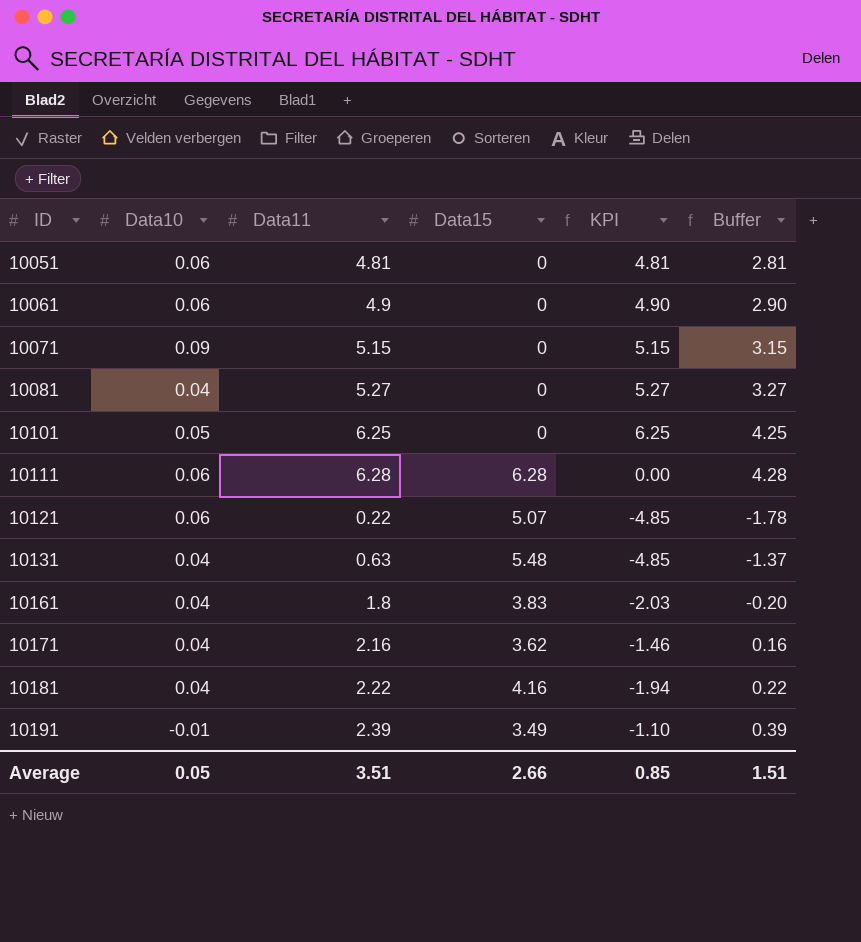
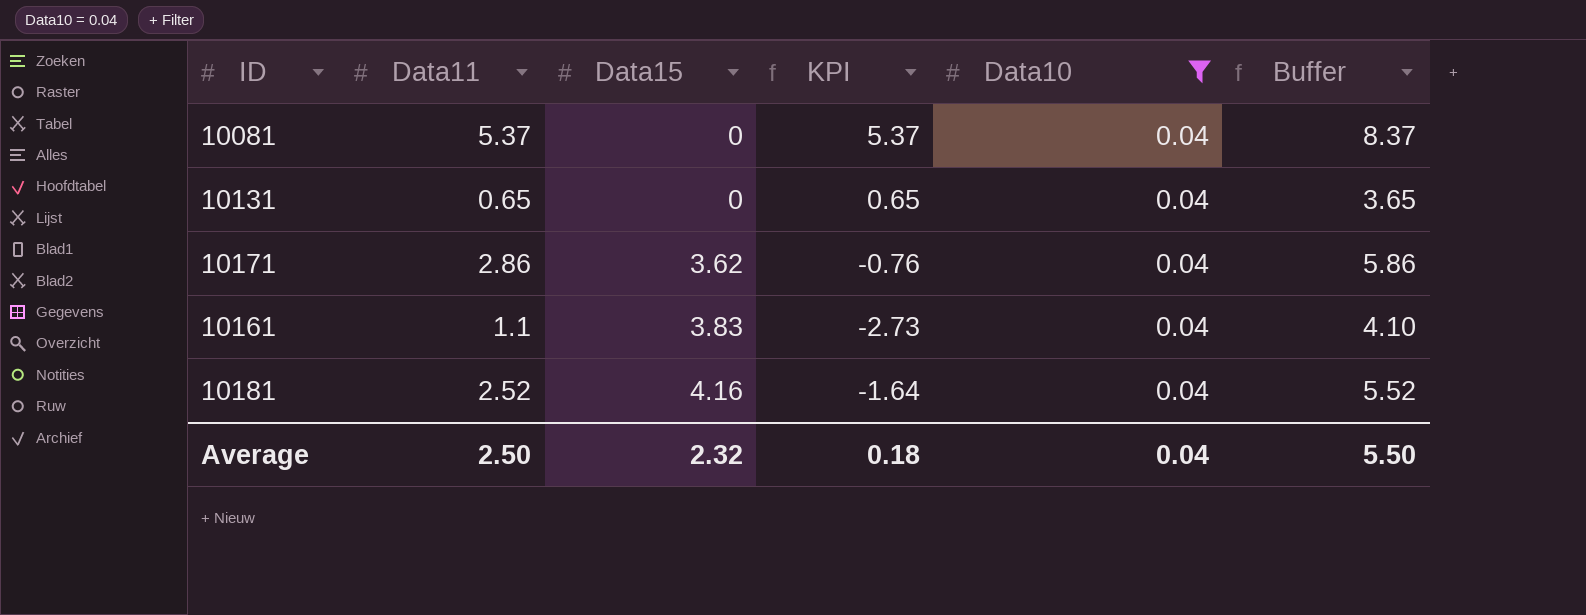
filter: none -> Data10 = 0.04
row order: ID ascending -> Data15 ascending
column Data10 | position: 2 -> 5
column Buffer | formula: [Data11] - 2 -> [Data11] + 3
10081 | Data11: 5.27 -> 5.37
10081 | KPI: 5.27 -> 5.37
10131 | Data11: 0.63 -> 0.65
10131 | Data15: 5.48 -> 0
10131 | KPI: -4.85 -> 0.65
10171 | Data11: 2.16 -> 2.86
10171 | KPI: -1.46 -> -0.76
10161 | Data11: 1.8 -> 1.1
10161 | KPI: -2.03 -> -2.73
10181 | Data11: 2.22 -> 2.52
10181 | KPI: -1.94 -> -1.64
Average | Data11: 3.51 -> 2.50
Average | Data15: 2.66 -> 2.32
Average | KPI: 0.85 -> 0.18
Average | Data10: 0.05 -> 0.04
Average | Buffer: 1.51 -> 5.50

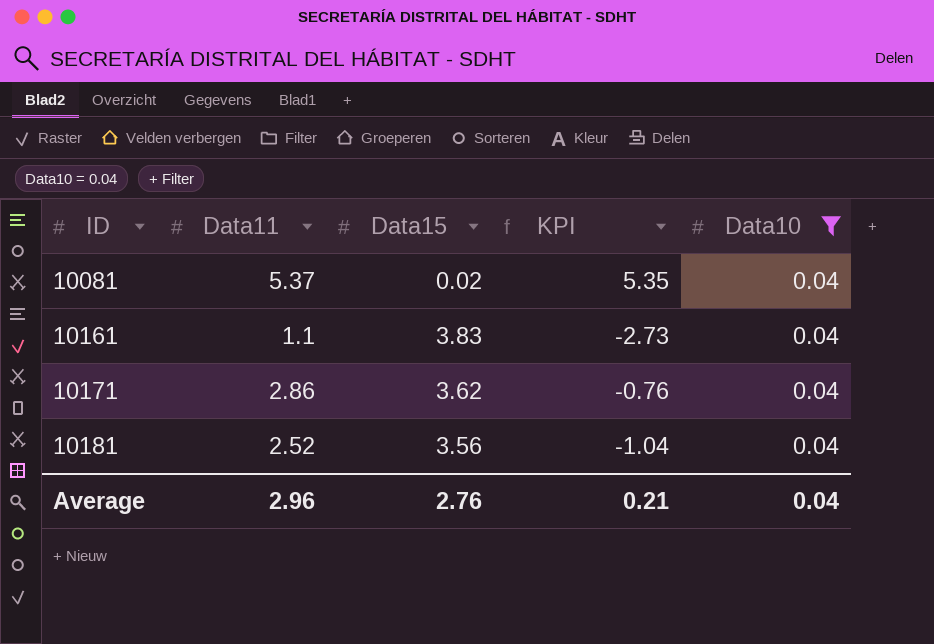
row order: Data15 ascending -> ID ascending
column Buffer | formula: [Data11] + 3 -> none
row 10131: 0.65 | 0 | 0.65 | 0.04 | 3.65 -> none
10081 | Data15: 0 -> 0.02
10081 | KPI: 5.37 -> 5.35
10181 | Data15: 4.16 -> 3.56
10181 | KPI: -1.64 -> -1.04
Average | Data11: 2.50 -> 2.96
Average | Data15: 2.32 -> 2.76
Average | KPI: 0.18 -> 0.21

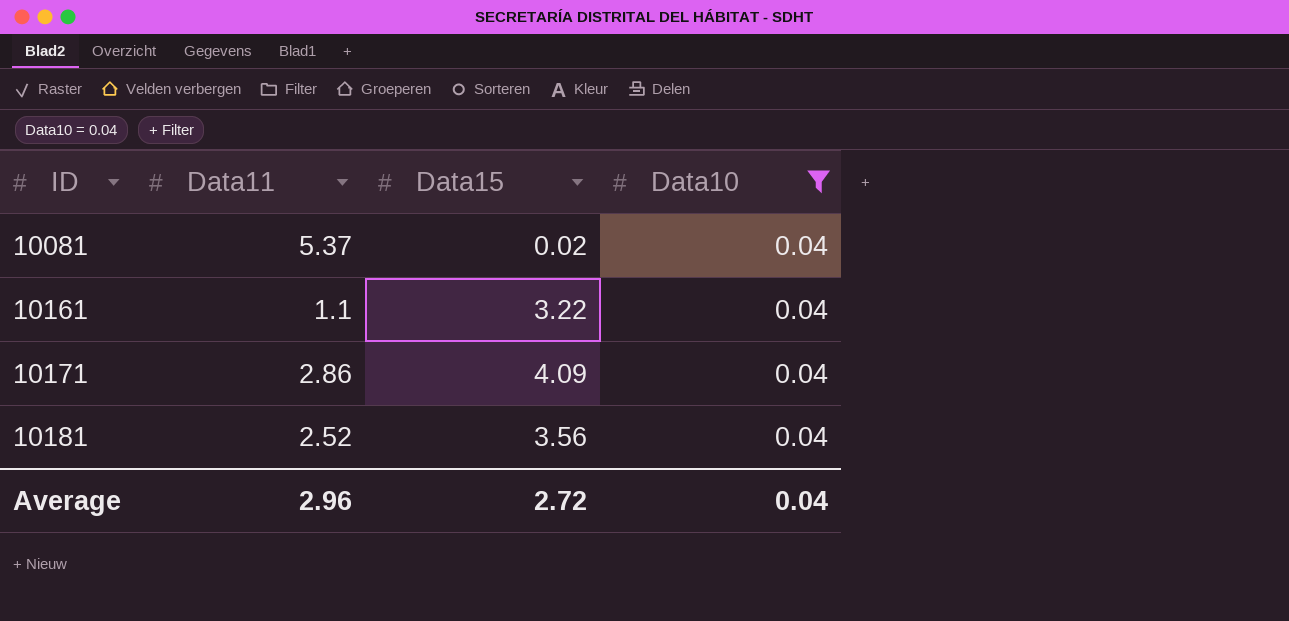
column KPI | formula: [Data11] - [Data15] -> none
10161 | Data15: 3.83 -> 3.22
10171 | Data15: 3.62 -> 4.09
Average | Data15: 2.76 -> 2.72

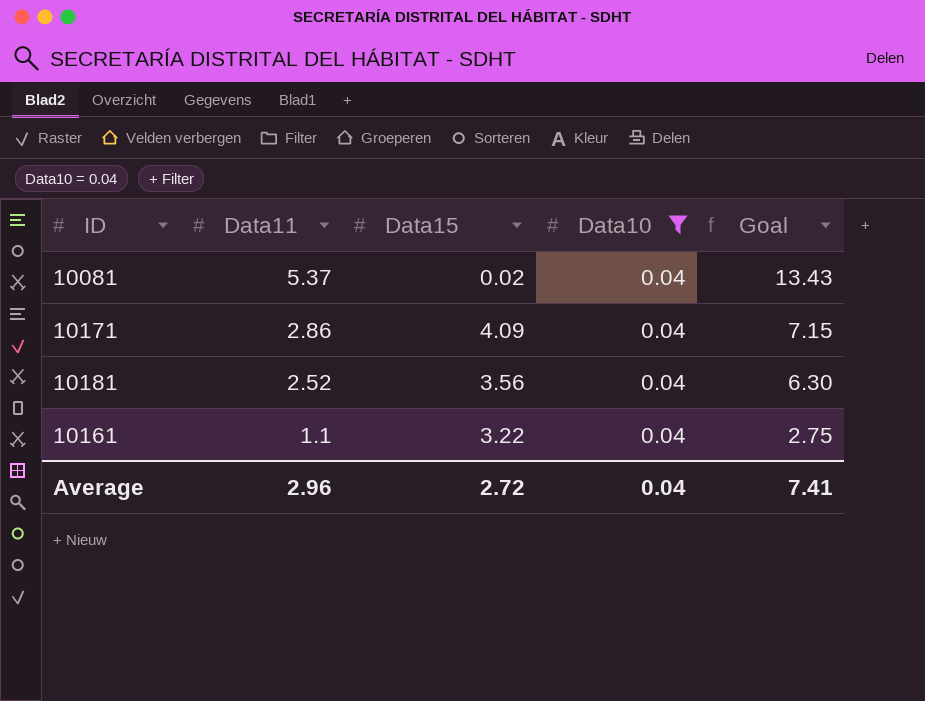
row order: ID ascending -> Data11 descending
column Goal | formula: none -> [Data11] * 2.5

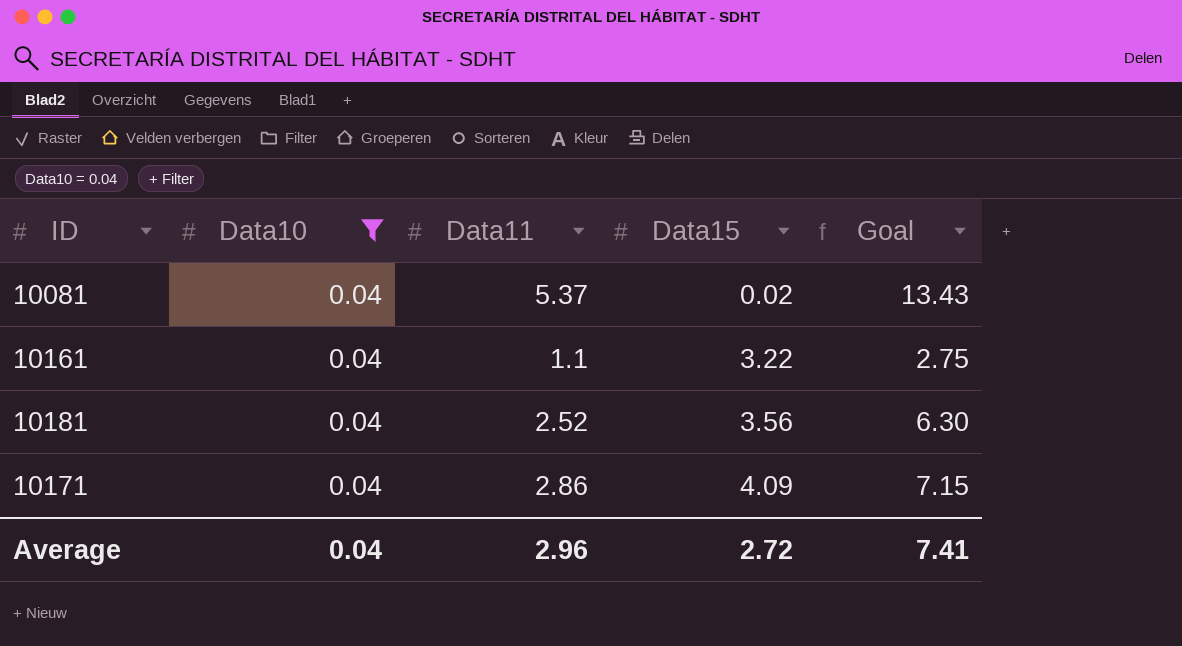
row order: Data11 descending -> Data15 ascending
column Data10 | position: 4 -> 2

